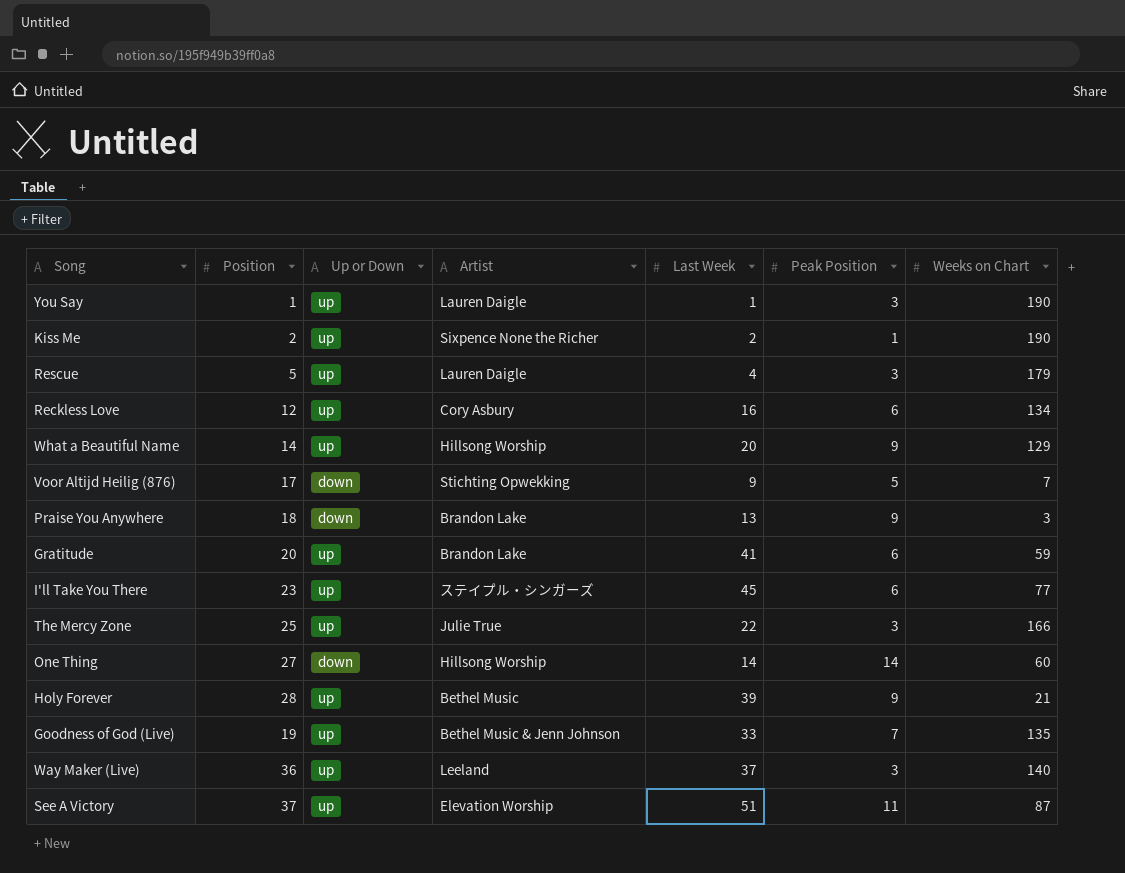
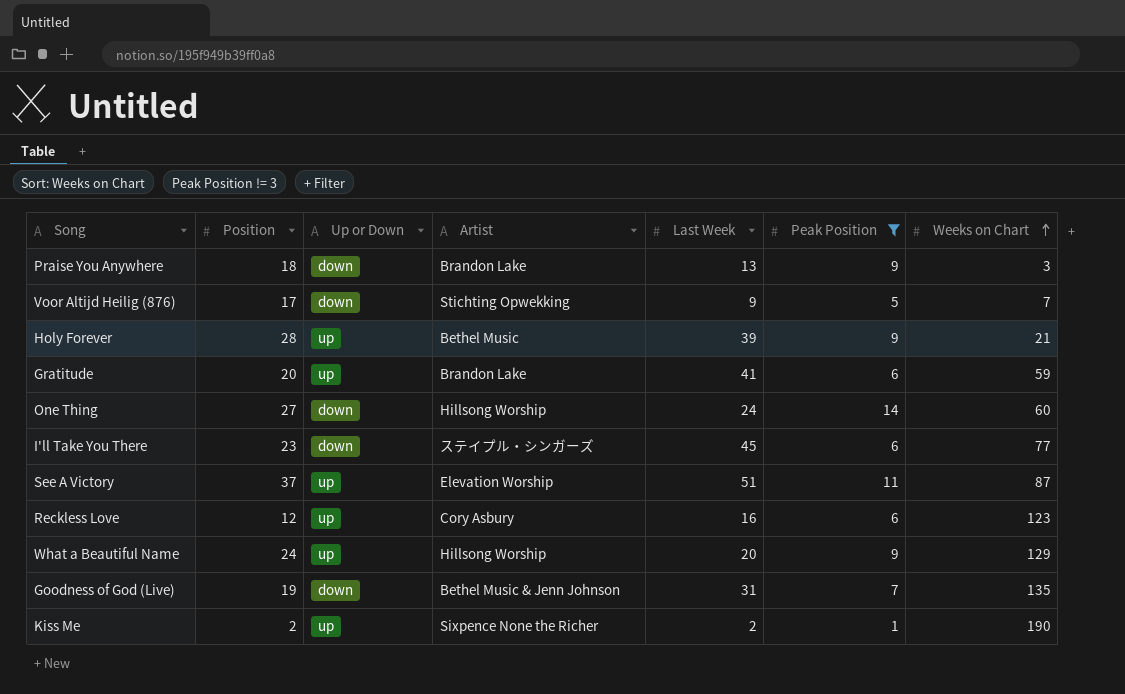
filter: none -> Peak Position != 3
row order: none -> Weeks on Chart ascending
One Thing | Last Week: 14 -> 24
I'll Take You There | Up or Down: up -> down
Reckless Love | Weeks on Chart: 134 -> 123
What a Beautiful Name | Position: 14 -> 24
Goodness of God (Live) | Up or Down: up -> down
Goodness of God (Live) | Last Week: 33 -> 31

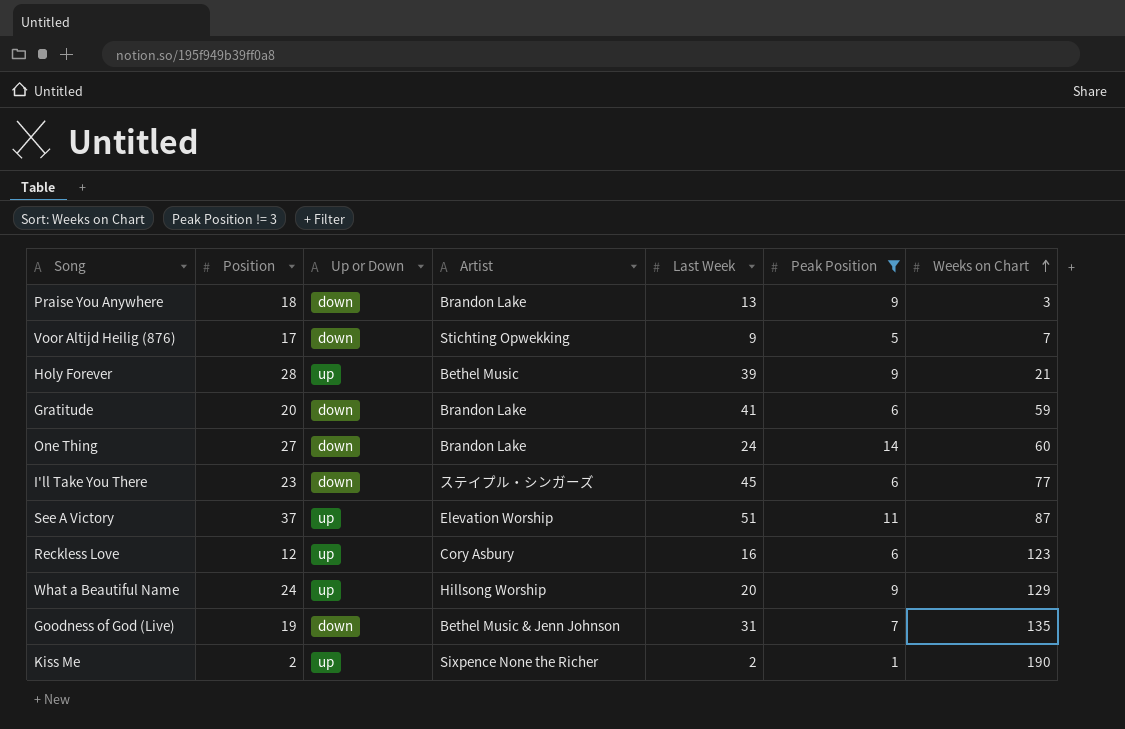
Gratitude | Up or Down: up -> down
One Thing | Artist: Hillsong Worship -> Brandon Lake

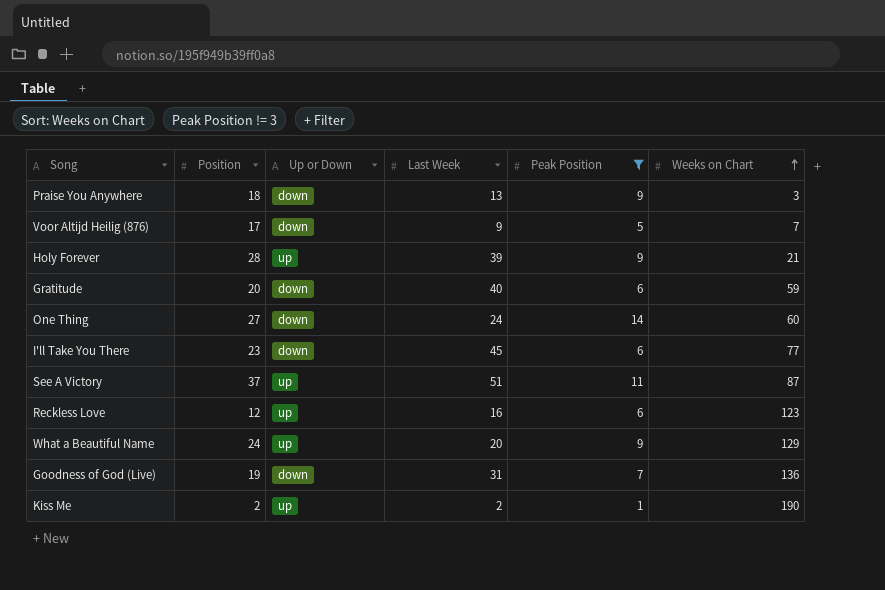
column Artist | position: 4 -> none
Gratitude | Last Week: 41 -> 40
Goodness of God (Live) | Weeks on Chart: 135 -> 136

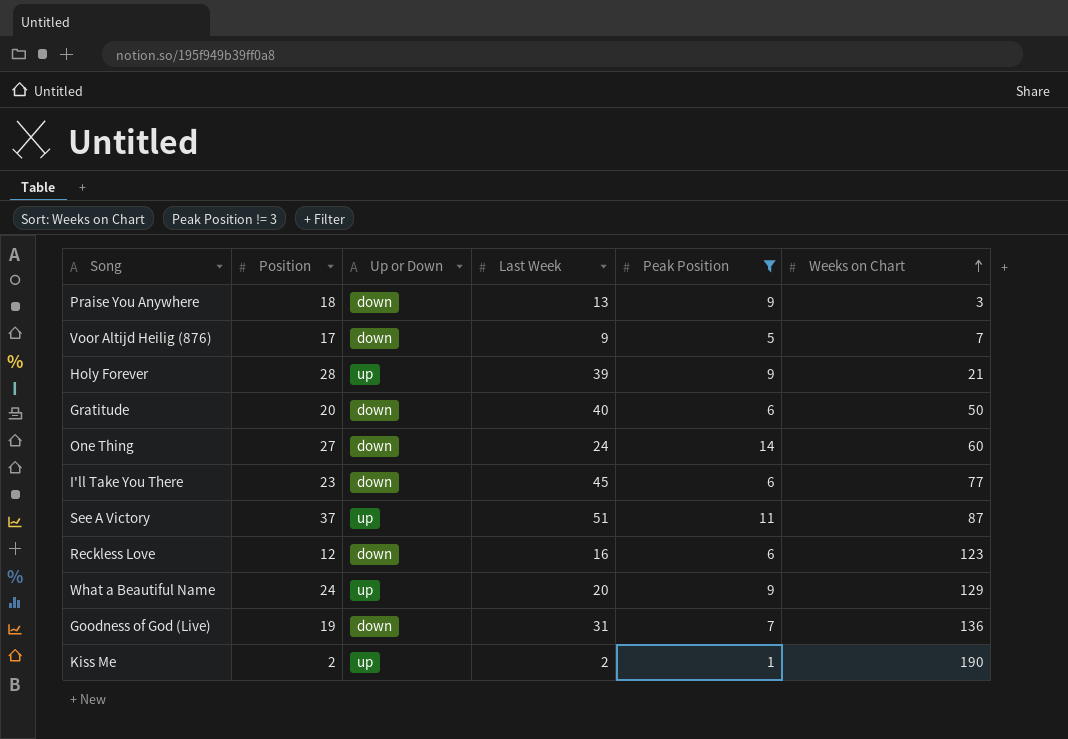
Gratitude | Weeks on Chart: 59 -> 50
Reckless Love | Up or Down: up -> down

